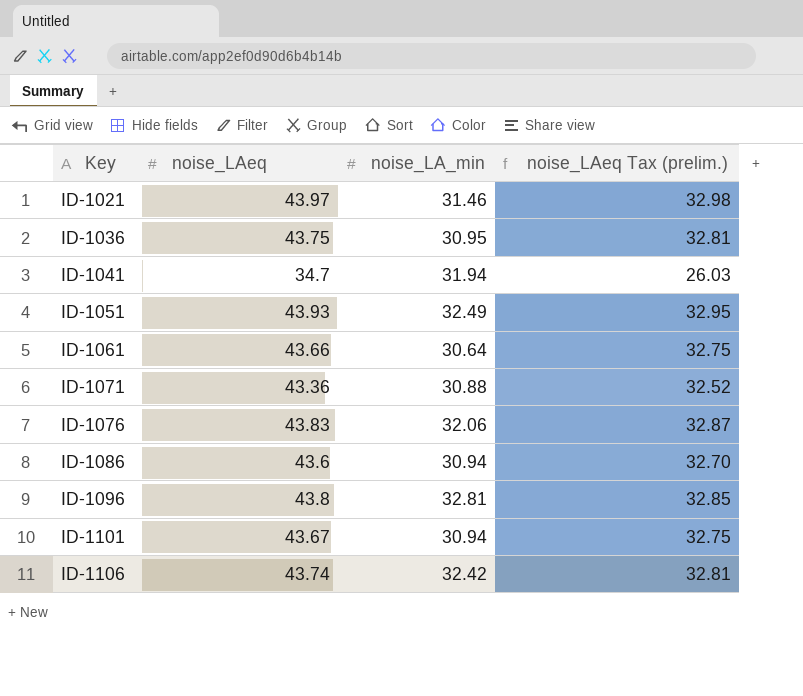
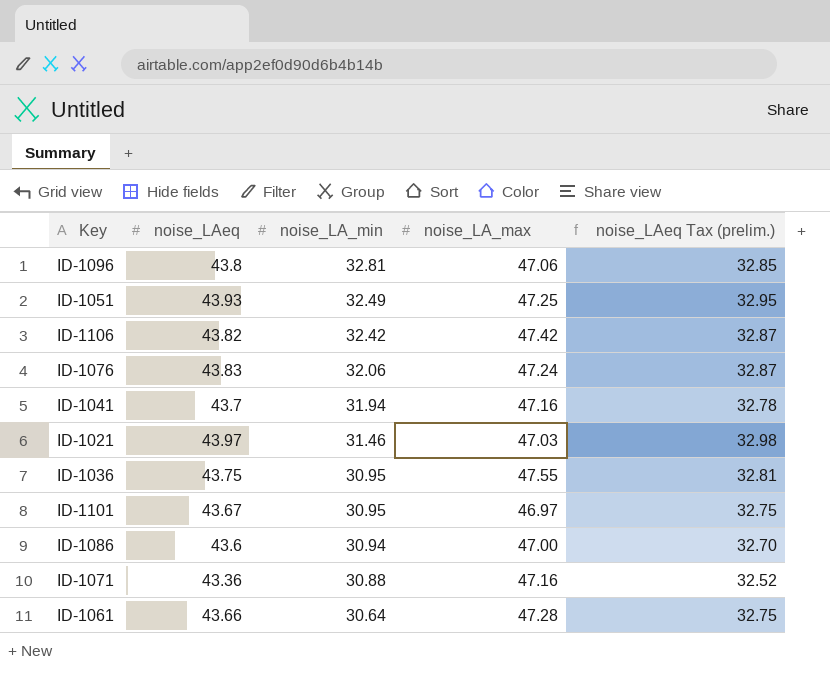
row order: Key ascending -> noise_LA_min descending
column noise_LA_max | position: none -> 4
ID-1106 | noise_LAeq: 43.74 -> 43.82
ID-1106 | noise_LAeq Tax (prelim.): 32.81 -> 32.87
ID-1041 | noise_LAeq: 34.7 -> 43.7
ID-1041 | noise_LAeq Tax (prelim.): 26.03 -> 32.78
ID-1101 | noise_LA_min: 30.94 -> 30.95

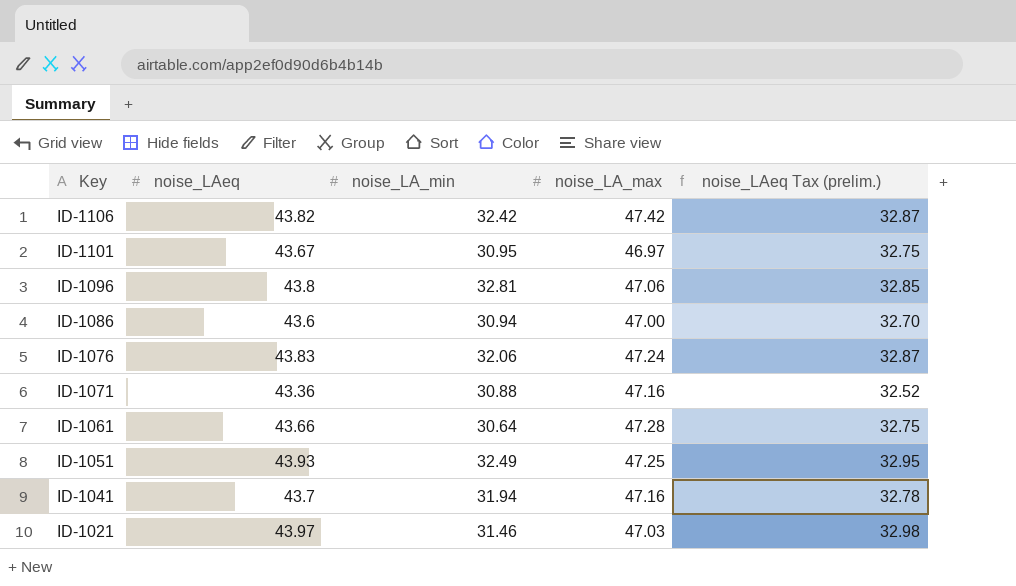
row order: noise_LA_min descending -> Key descending
row ID-1036: 43.75 | 30.95 | 47.55 | 32.81 -> none

